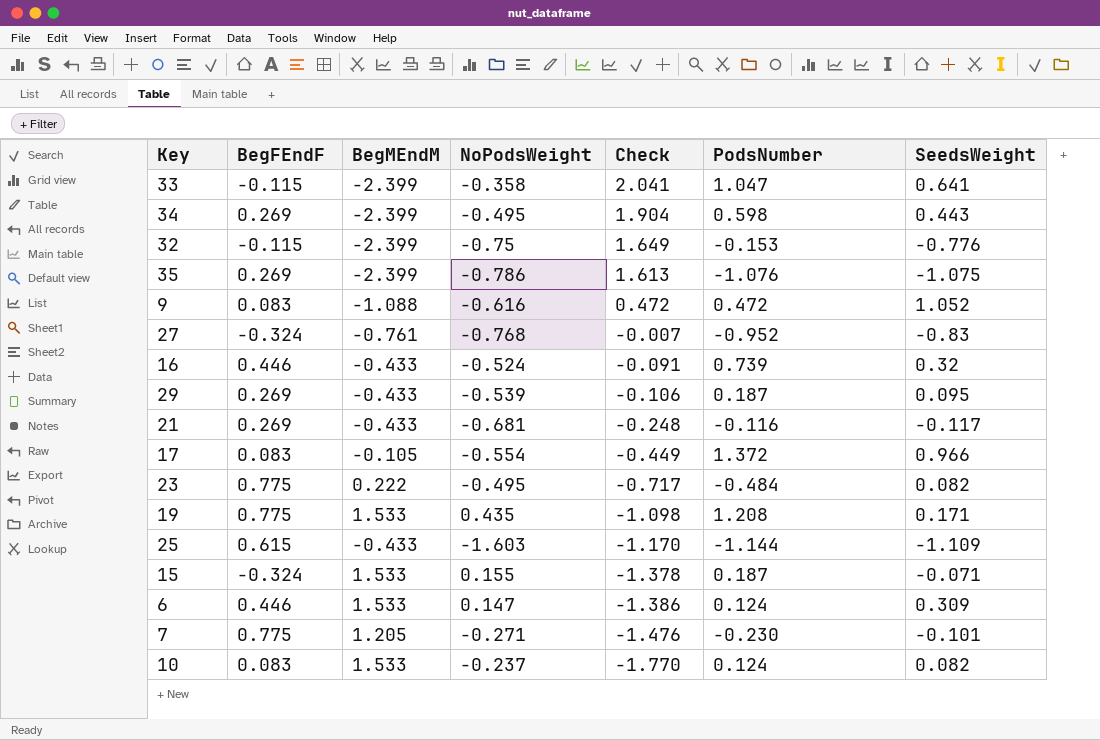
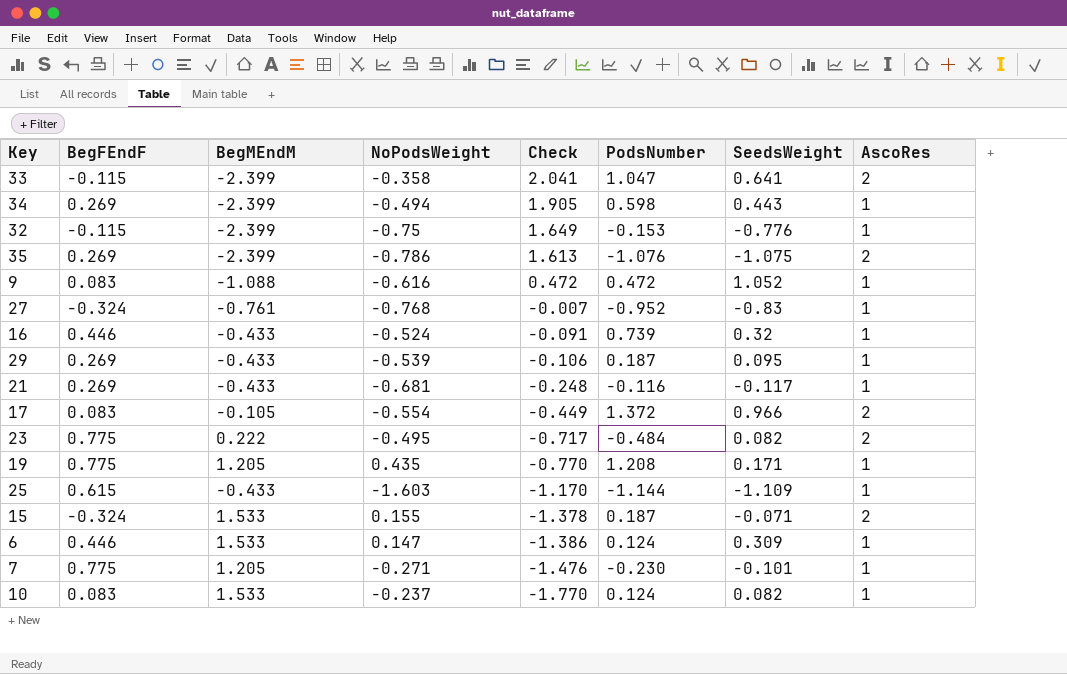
column AscoRes | position: none -> 8
34 | NoPodsWeight: -0.495 -> -0.494
34 | Check: 1.904 -> 1.905
19 | BegMEndM: 1.533 -> 1.205
19 | Check: -1.098 -> -0.770

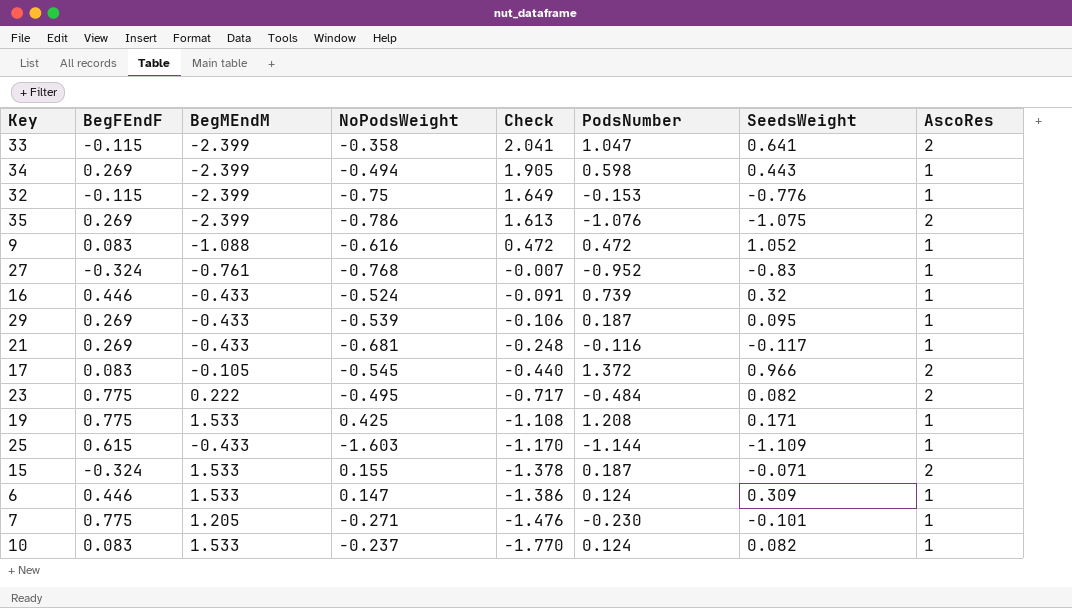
17 | NoPodsWeight: -0.554 -> -0.545
17 | Check: -0.449 -> -0.440
19 | BegMEndM: 1.205 -> 1.533
19 | NoPodsWeight: 0.435 -> 0.425
19 | Check: -0.770 -> -1.108

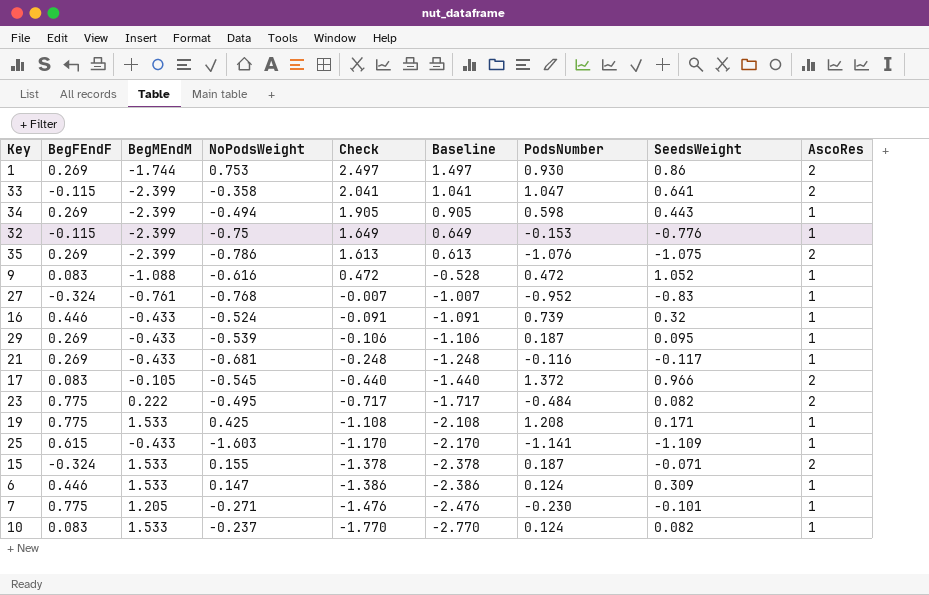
column Baseline | formula: none -> [Check] - 1
row 1: none -> 0.269 | -1.744 | 0.753 | 2.497 | 1.497 | 0.930 | 0.86 | 2
25 | PodsNumber: -1.144 -> -1.141

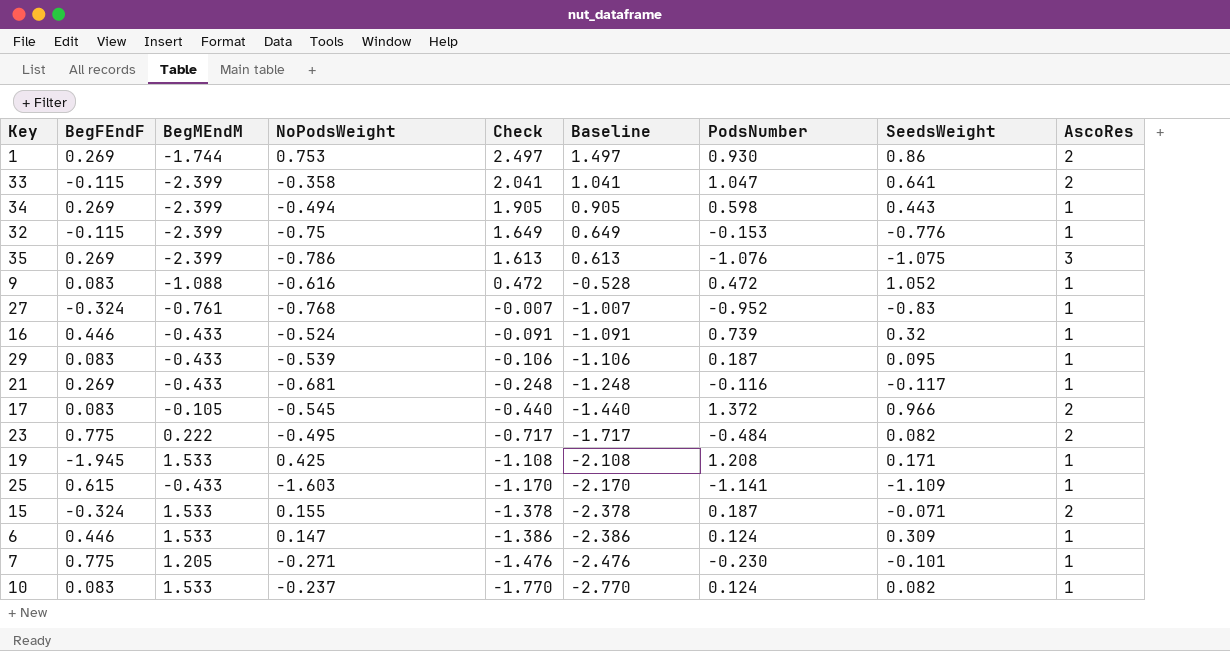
35 | AscoRes: 2 -> 3
29 | BegFEndF: 0.269 -> 0.083
19 | BegFEndF: 0.775 -> -1.945

